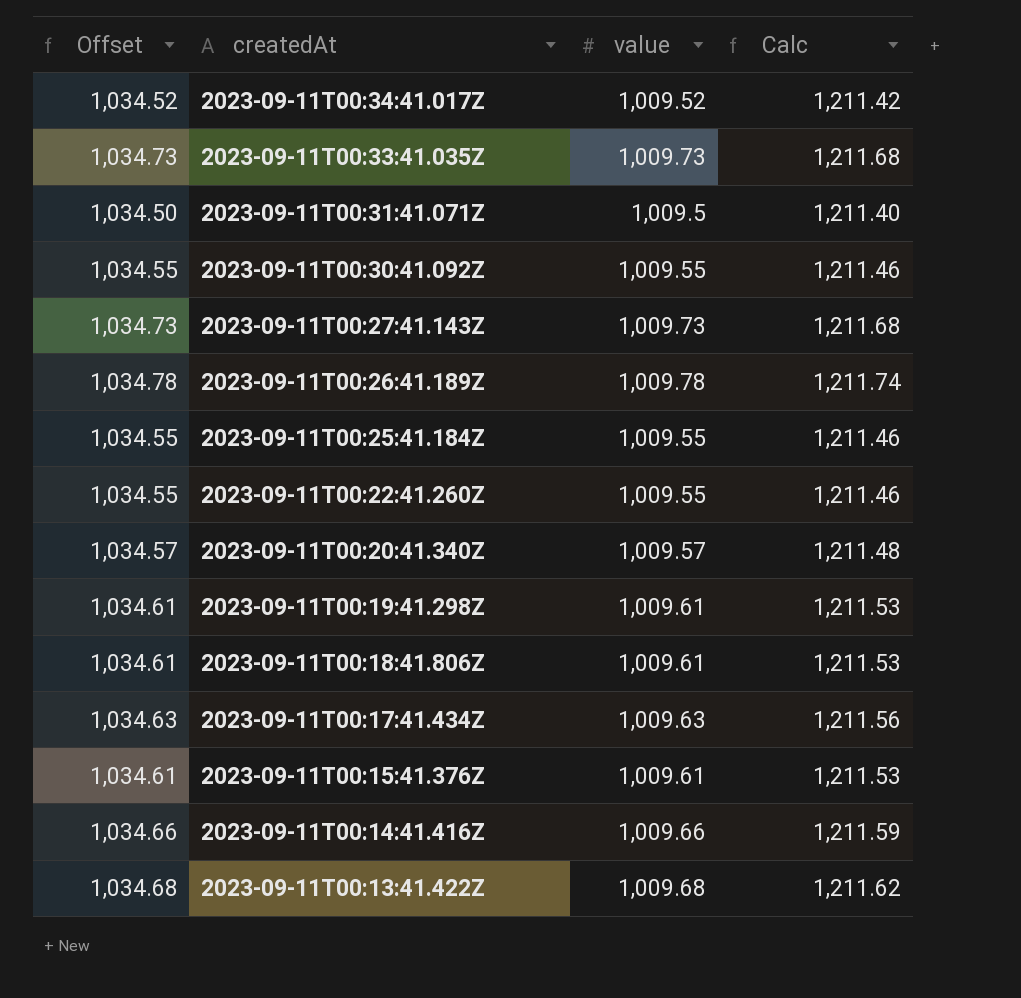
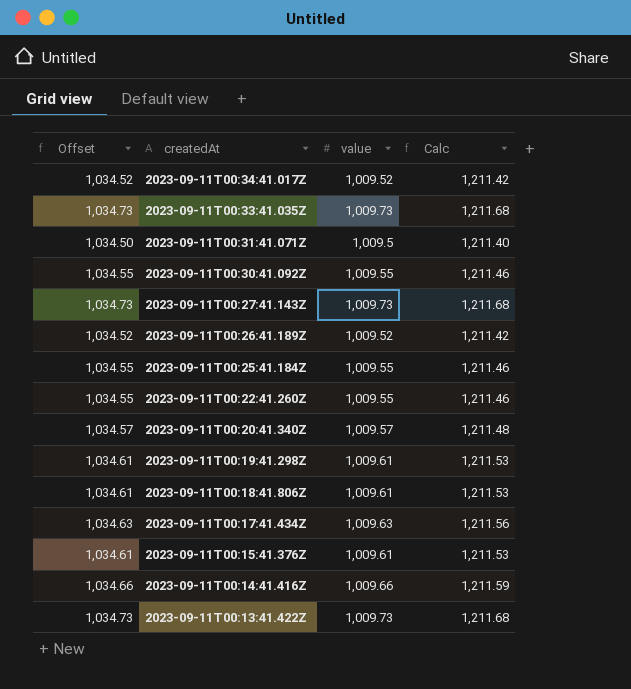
2023-09-11T00:26:41.189Z | Offset: 1,034.78 -> 1,034.52
2023-09-11T00:26:41.189Z | value: 1,009.78 -> 1,009.52
2023-09-11T00:26:41.189Z | Calc: 1,211.74 -> 1,211.42
2023-09-11T00:13:41.422Z | Offset: 1,034.68 -> 1,034.73
2023-09-11T00:13:41.422Z | value: 1,009.68 -> 1,009.73
2023-09-11T00:13:41.422Z | Calc: 1,211.62 -> 1,211.68

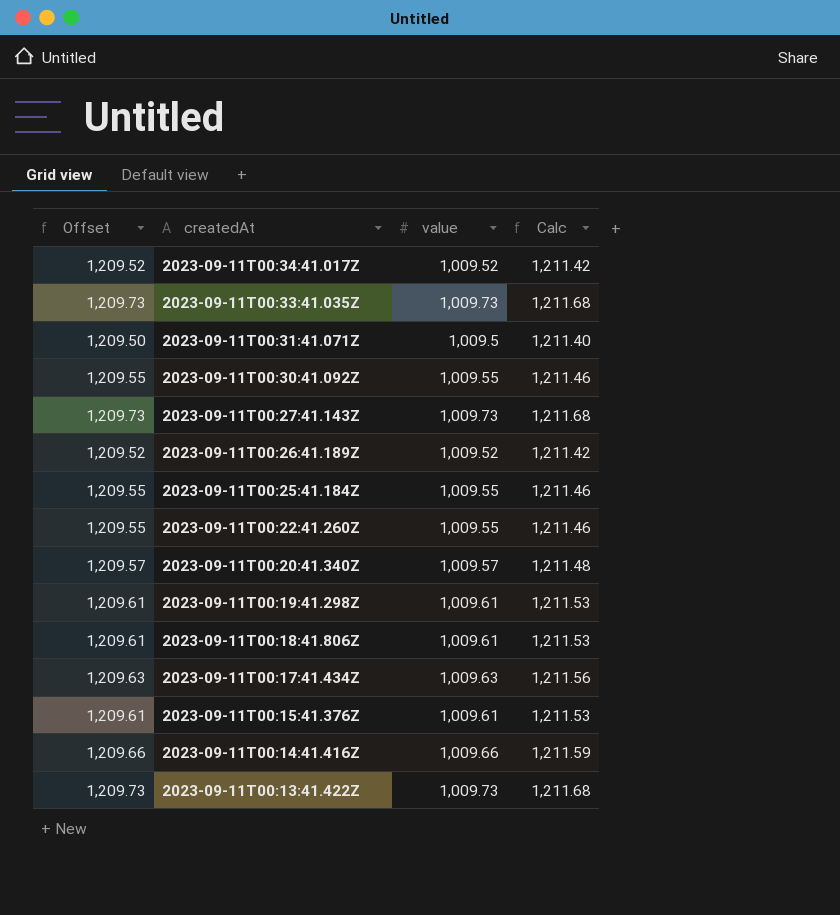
column Offset | formula: [value] + 25 -> [value] + 200

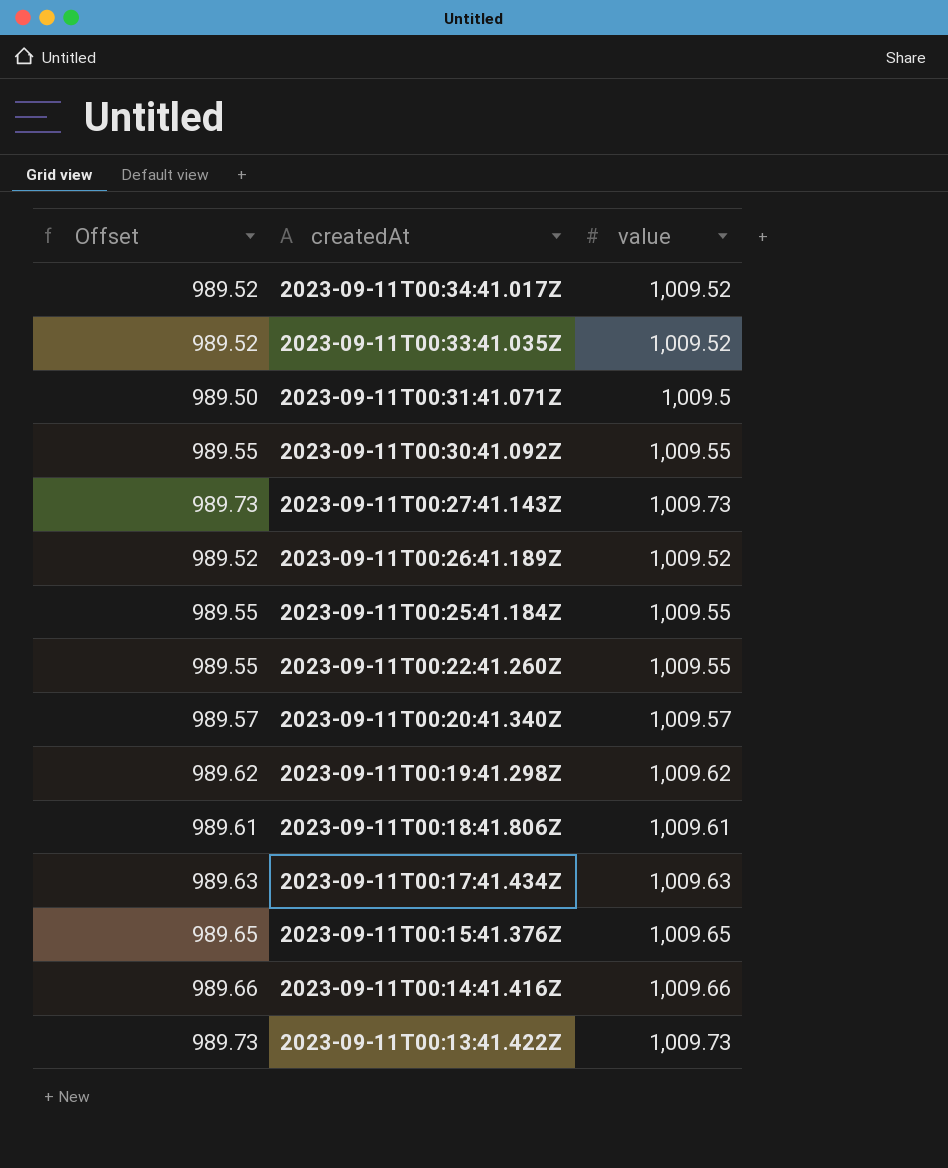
column Calc | formula: [value] * 1.2 -> none
column Offset | formula: [value] + 200 -> [value] - 20
2023-09-11T00:33:41.035Z | value: 1,009.73 -> 1,009.52
2023-09-11T00:19:41.298Z | value: 1,009.61 -> 1,009.62
2023-09-11T00:15:41.376Z | value: 1,009.61 -> 1,009.65

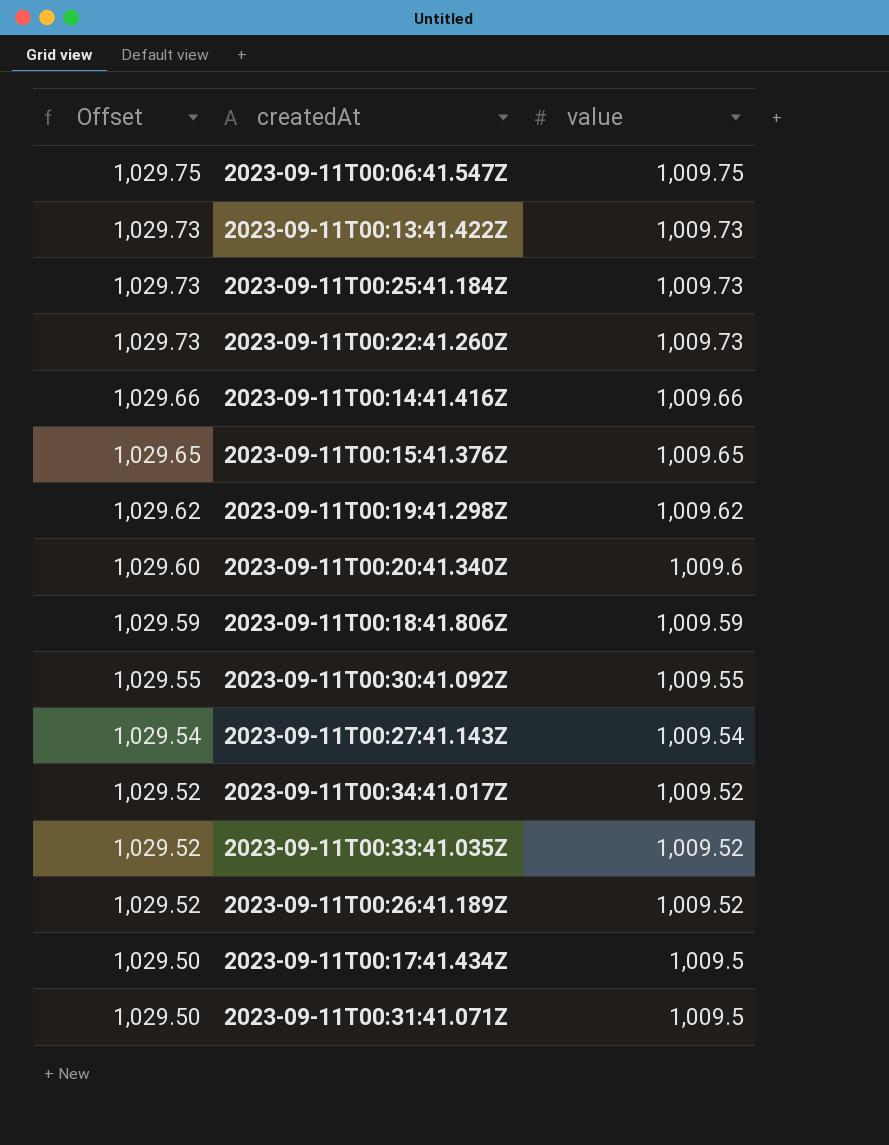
row order: createdAt descending -> Offset descending
column Offset | formula: [value] - 20 -> [value] + 20
row 2023-09-11T00:06:41.547Z: none -> 1,029.75 | 1,009.75
2023-09-11T00:25:41.184Z | value: 1,009.55 -> 1,009.73
2023-09-11T00:22:41.260Z | value: 1,009.55 -> 1,009.73
2023-09-11T00:20:41.340Z | value: 1,009.57 -> 1,009.6
2023-09-11T00:18:41.806Z | value: 1,009.61 -> 1,009.59
2023-09-11T00:27:41.143Z | value: 1,009.73 -> 1,009.54
2023-09-11T00:17:41.434Z | value: 1,009.63 -> 1,009.5

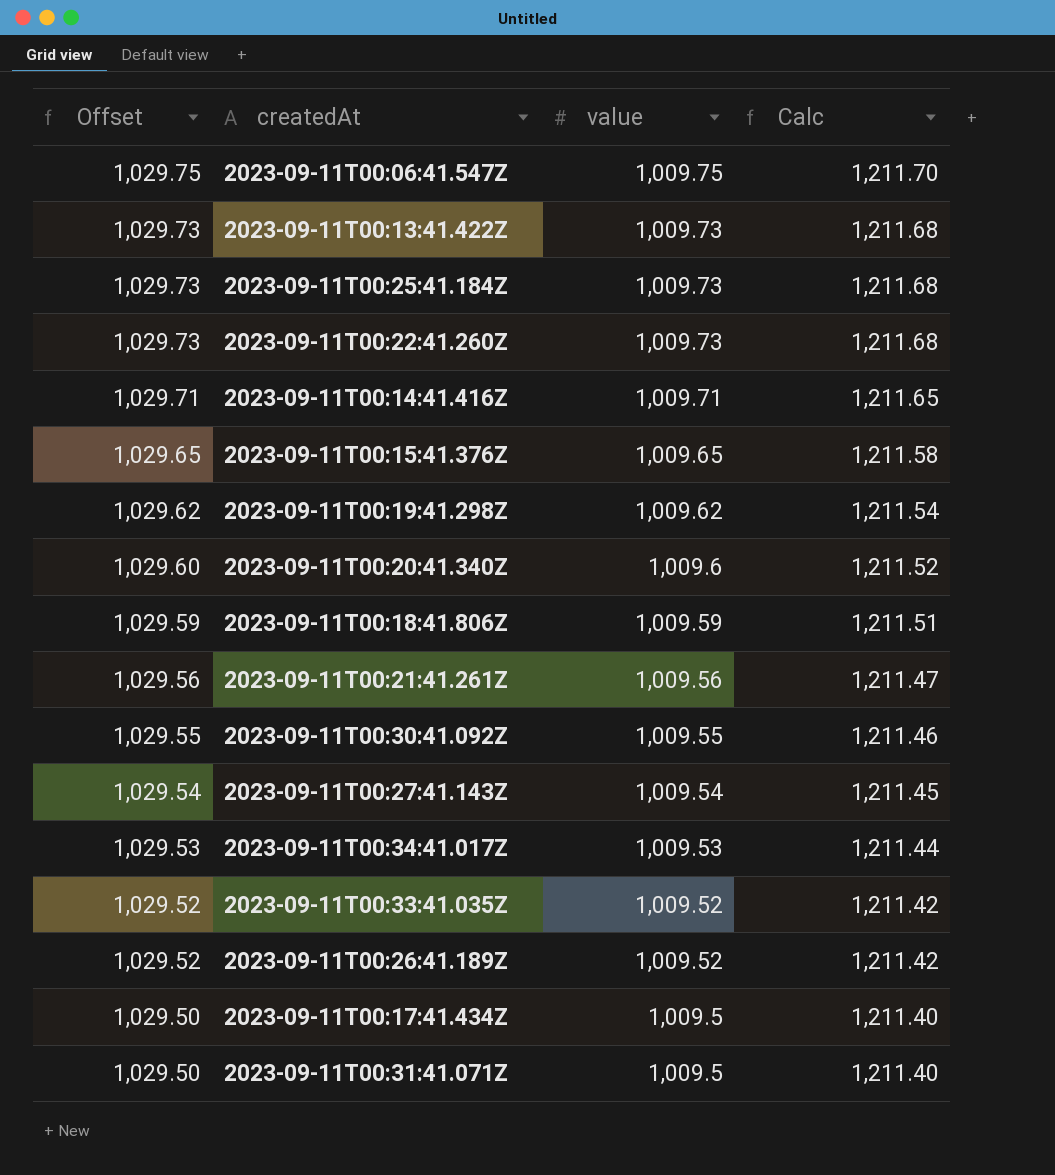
column Calc | formula: none -> [value] * 1.2
2023-09-11T00:14:41.416Z | Offset: 1,029.66 -> 1,029.71
2023-09-11T00:14:41.416Z | value: 1,009.66 -> 1,009.71
row 2023-09-11T00:21:41.261Z: none -> 1,029.56 | 1,009.56 | 1,211.47
2023-09-11T00:34:41.017Z | Offset: 1,029.52 -> 1,029.53
2023-09-11T00:34:41.017Z | value: 1,009.52 -> 1,009.53

